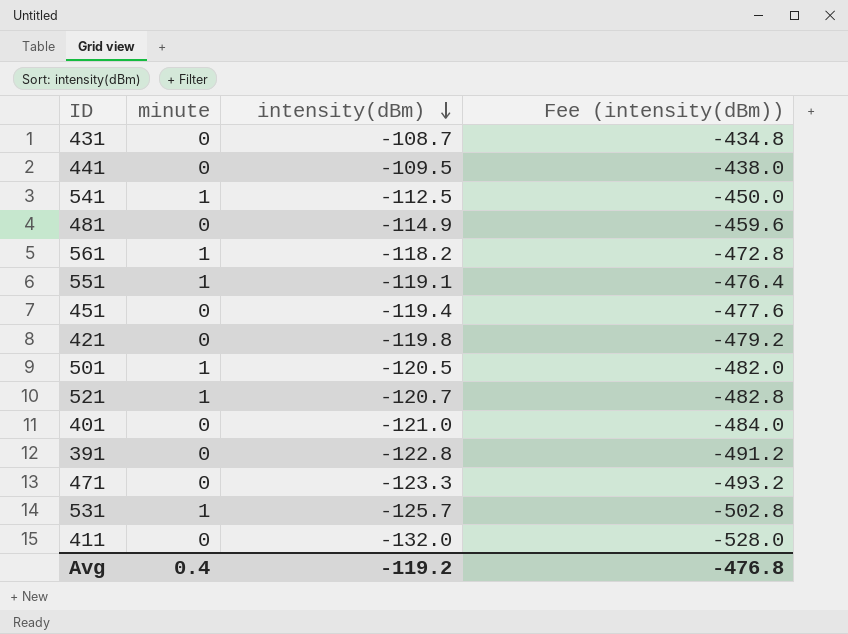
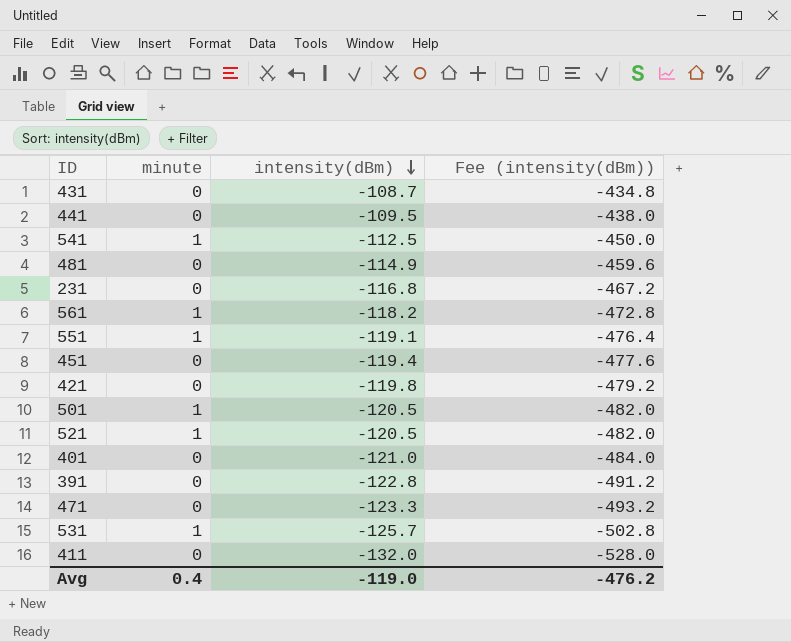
row 231: none -> 0 | -116.8 | -467.2
521 | intensity(dBm): -120.7 -> -120.5
521 | Fee (intensity(dBm)): -482.8 -> -482.0
Avg | intensity(dBm): -119.2 -> -119.0
Avg | Fee (intensity(dBm)): -476.8 -> -476.2

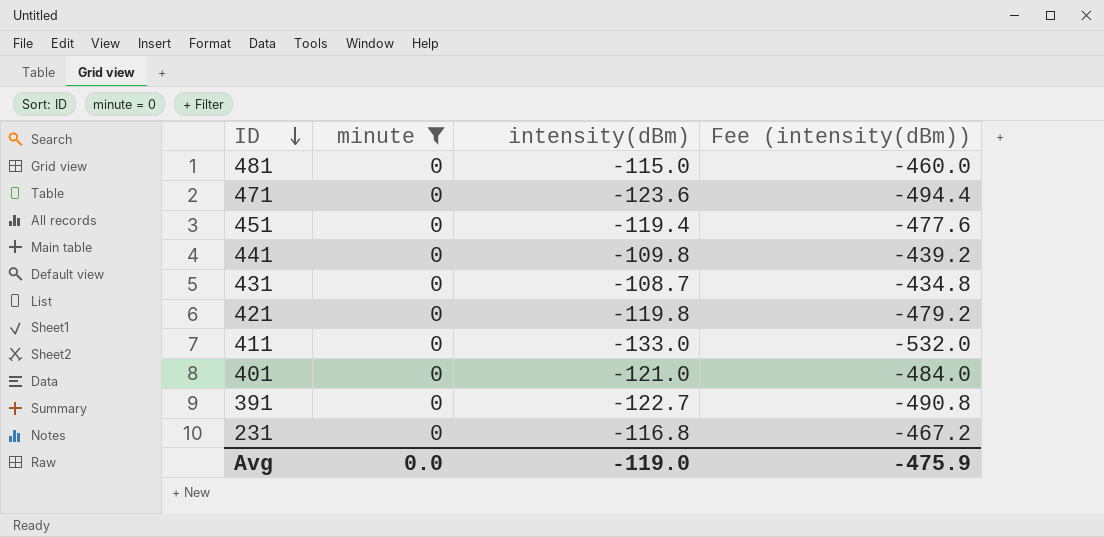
filter: none -> minute = 0
row order: intensity(dBm) descending -> ID descending
481 | intensity(dBm): -114.9 -> -115.0
481 | Fee (intensity(dBm)): -459.6 -> -460.0
471 | intensity(dBm): -123.3 -> -123.6
471 | Fee (intensity(dBm)): -493.2 -> -494.4
441 | intensity(dBm): -109.5 -> -109.8
441 | Fee (intensity(dBm)): -438.0 -> -439.2
411 | intensity(dBm): -132.0 -> -133.0
411 | Fee (intensity(dBm)): -528.0 -> -532.0
391 | intensity(dBm): -122.8 -> -122.7
391 | Fee (intensity(dBm)): -491.2 -> -490.8
Avg | minute: 0.4 -> 0.0
Avg | Fee (intensity(dBm)): -476.2 -> -475.9

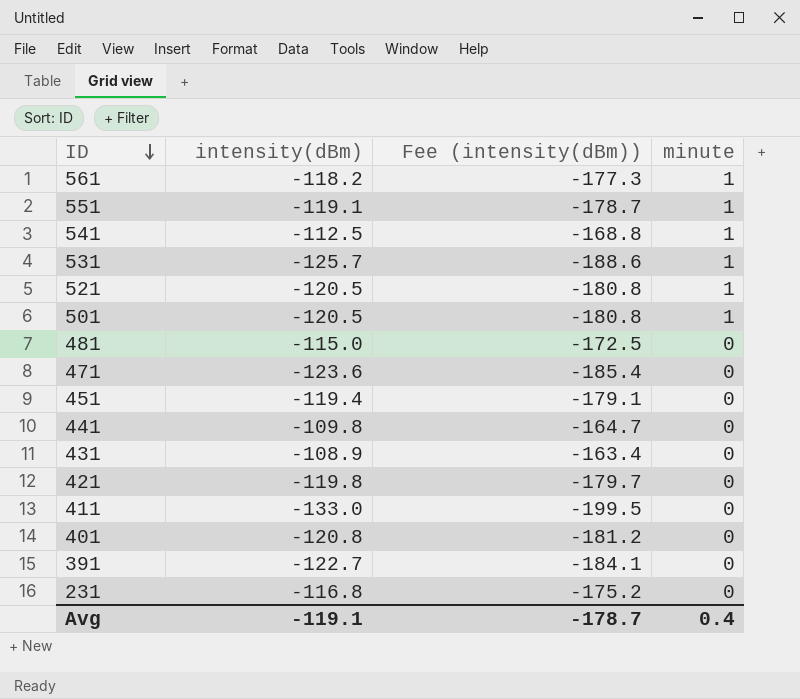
filter: minute = 0 -> none
column Fee (intensity(dBm)) | formula: [intensity(dBm)] * 4 -> [intensity(dBm)] * 1.5
column minute | position: 2 -> 4
431 | intensity(dBm): -108.7 -> -108.9
401 | intensity(dBm): -121.0 -> -120.8
Avg | intensity(dBm): -119.0 -> -119.1
Avg | Fee (intensity(dBm)): -475.9 -> -178.7
Avg | minute: 0.0 -> 0.4

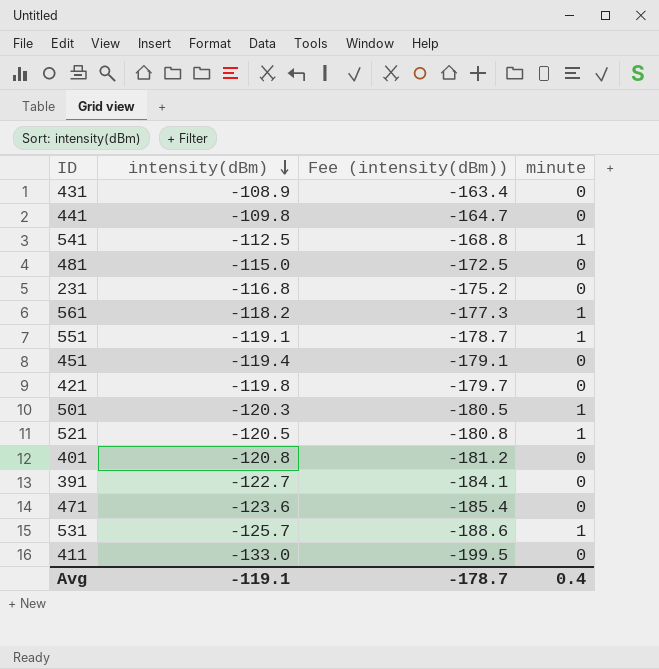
row order: ID descending -> intensity(dBm) descending
501 | intensity(dBm): -120.5 -> -120.3
501 | Fee (intensity(dBm)): -180.8 -> -180.5

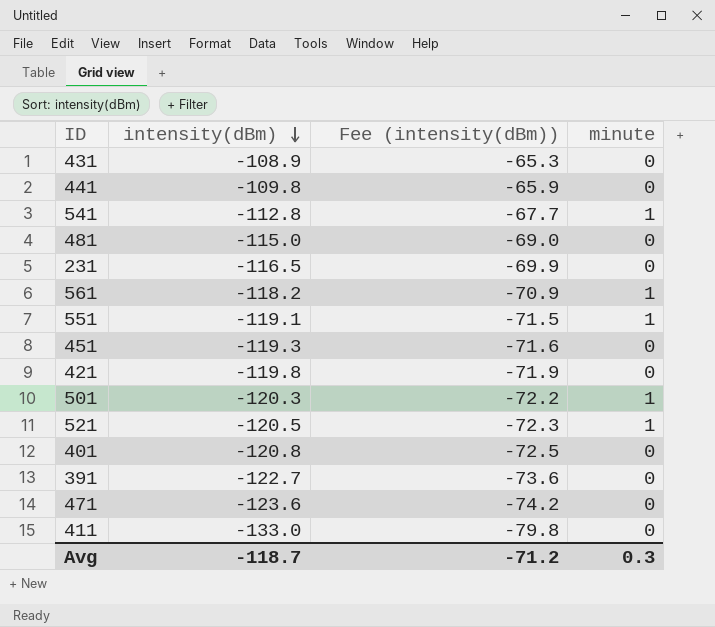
column Fee (intensity(dBm)) | formula: [intensity(dBm)] * 1.5 -> [intensity(dBm)] * 0.6
row 531: -125.7 | -188.6 | 1 -> none
541 | intensity(dBm): -112.5 -> -112.8
231 | intensity(dBm): -116.8 -> -116.5
451 | intensity(dBm): -119.4 -> -119.3
Avg | intensity(dBm): -119.1 -> -118.7
Avg | Fee (intensity(dBm)): -178.7 -> -71.2
Avg | minute: 0.4 -> 0.3

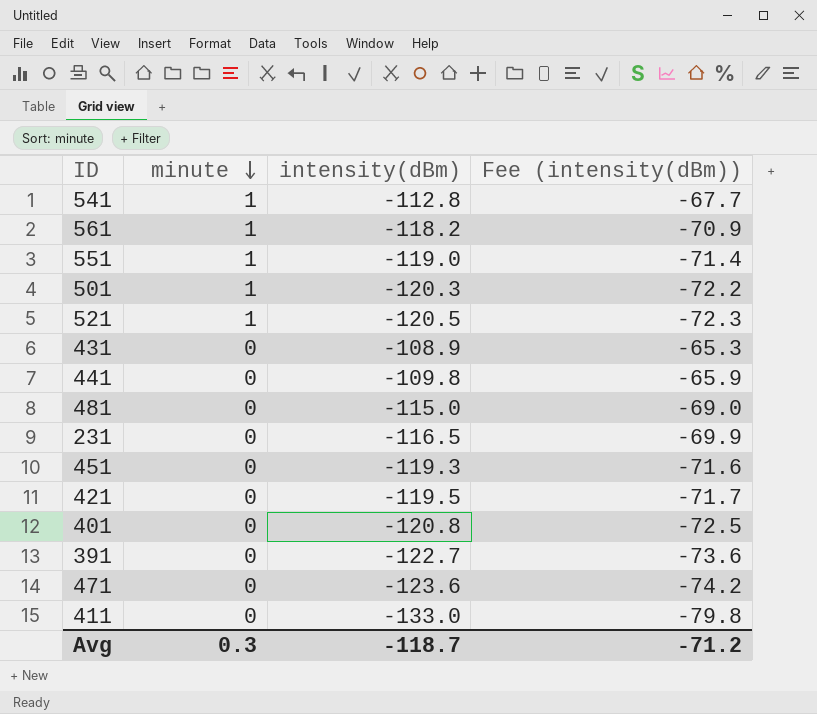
row order: intensity(dBm) descending -> minute descending
column minute | position: 4 -> 2
551 | intensity(dBm): -119.1 -> -119.0
551 | Fee (intensity(dBm)): -71.5 -> -71.4
421 | intensity(dBm): -119.8 -> -119.5
421 | Fee (intensity(dBm)): -71.9 -> -71.7

